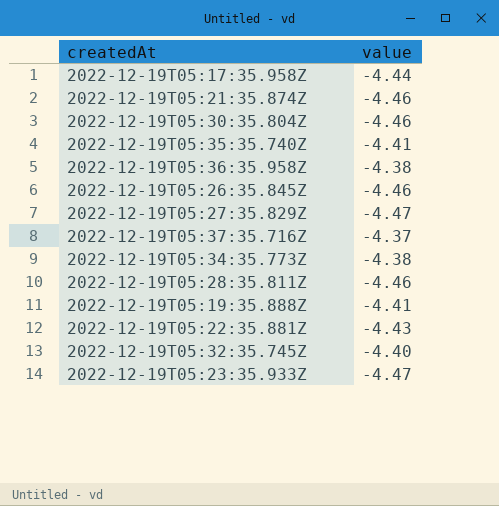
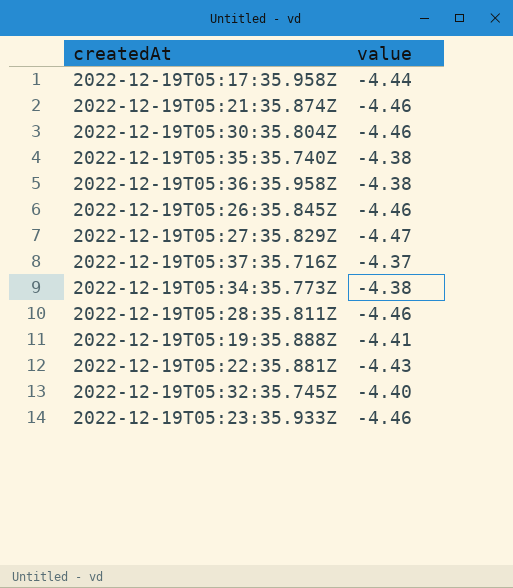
2022-12-19T05:35:35.740Z | value: -4.41 -> -4.38
2022-12-19T05:23:35.933Z | value: -4.47 -> -4.46

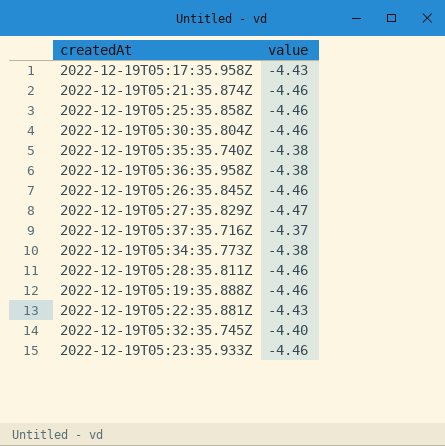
2022-12-19T05:17:35.958Z | value: -4.44 -> -4.43
row 2022-12-19T05:25:35.858Z: none -> -4.46
2022-12-19T05:19:35.888Z | value: -4.41 -> -4.46

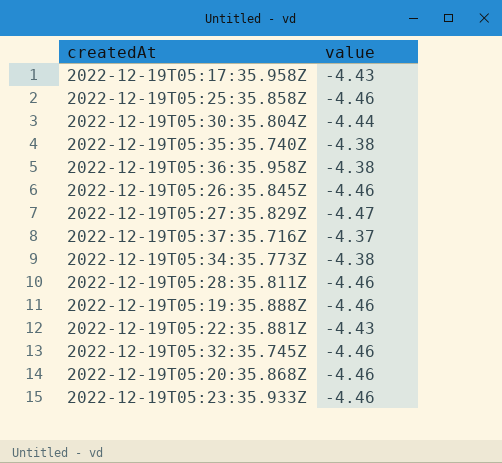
row 2022-12-19T05:21:35.874Z: -4.46 -> none
2022-12-19T05:30:35.804Z | value: -4.46 -> -4.44
2022-12-19T05:32:35.745Z | value: -4.40 -> -4.46
row 2022-12-19T05:20:35.868Z: none -> -4.46

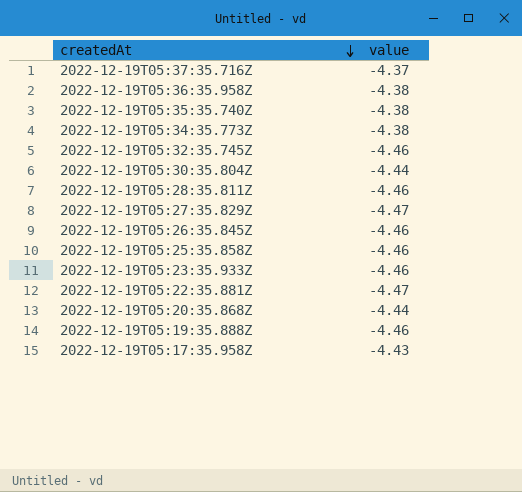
row order: none -> createdAt descending
2022-12-19T05:22:35.881Z | value: -4.43 -> -4.47
2022-12-19T05:20:35.868Z | value: -4.46 -> -4.44

